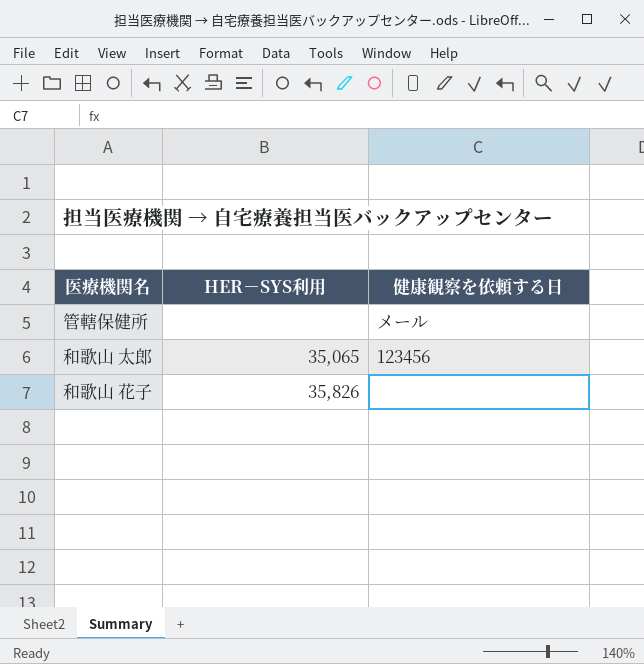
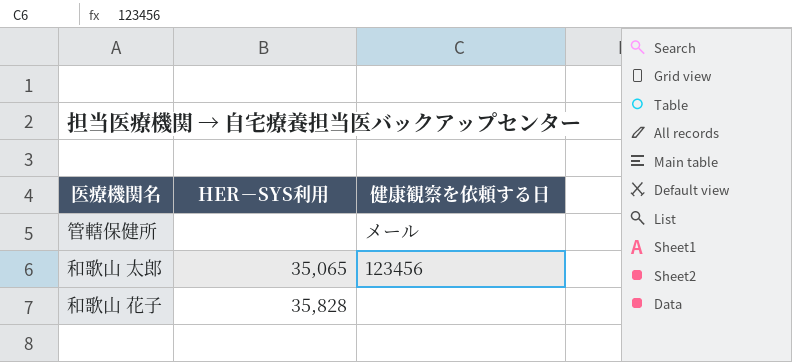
和歌山 花子 | HER－SYS利用: 35,826 -> 35,828

